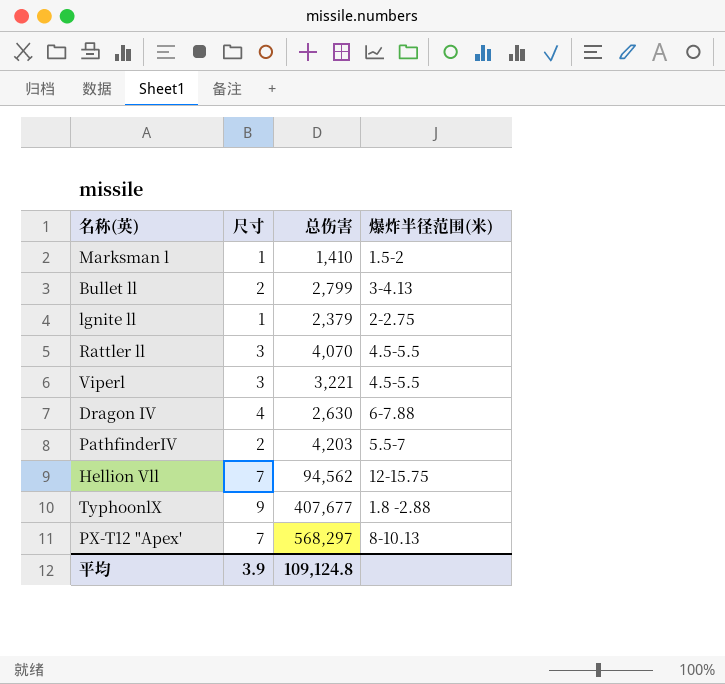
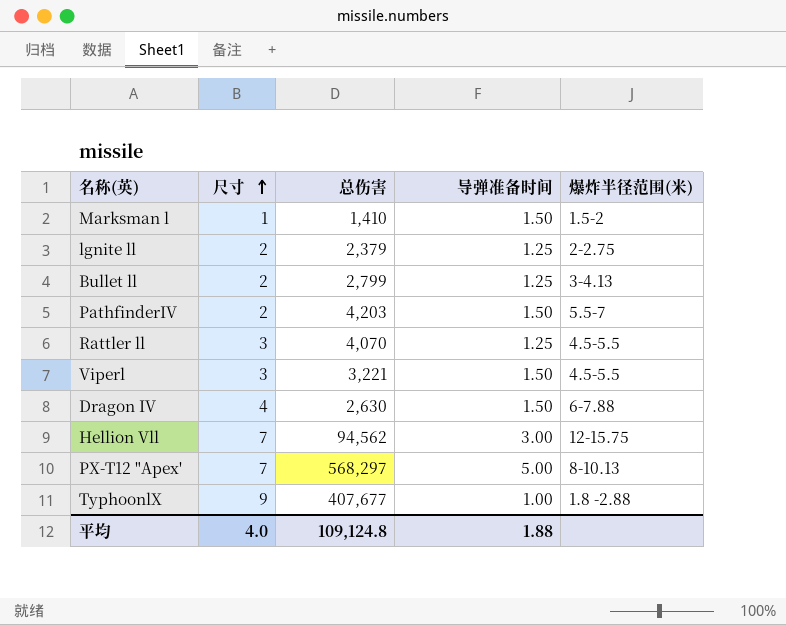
row order: none -> 尺寸 ascending
column 导弹准备时间 | position: none -> 4
lgnite ll | 尺寸: 1 -> 2
平均 | 尺寸: 3.9 -> 4.0

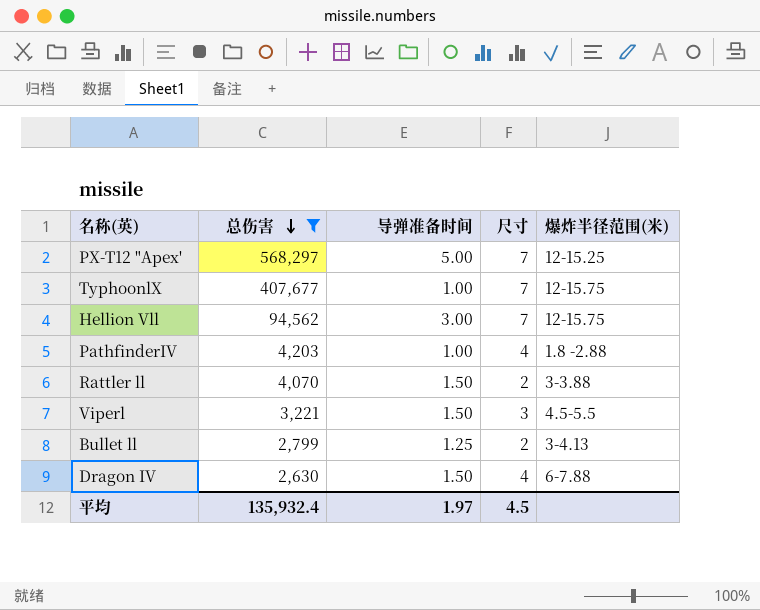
filter: none -> 总伤害 >= 2,630
row order: 尺寸 ascending -> 总伤害 descending
column 尺寸 | position: 2 -> 4
PX-T12 "Apex' | 爆炸半径范围(米): 8-10.13 -> 12-15.25
TyphoonlX | 尺寸: 9 -> 7
TyphoonlX | 爆炸半径范围(米): 1.8 -2.88 -> 12-15.75
PathfinderIV | 导弹准备时间: 1.50 -> 1.00
PathfinderIV | 尺寸: 2 -> 4
PathfinderIV | 爆炸半径范围(米): 5.5-7 -> 1.8 -2.88
Rattler ll | 导弹准备时间: 1.25 -> 1.50
Rattler ll | 尺寸: 3 -> 2
Rattler ll | 爆炸半径范围(米): 4.5-5.5 -> 3-3.88
平均 | 总伤害: 109,124.8 -> 135,932.4
平均 | 导弹准备时间: 1.88 -> 1.97
平均 | 尺寸: 4.0 -> 4.5

